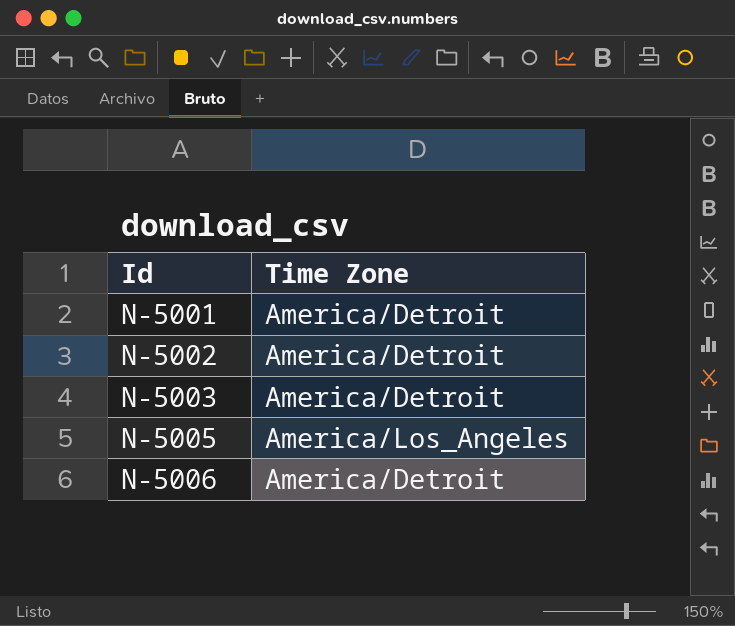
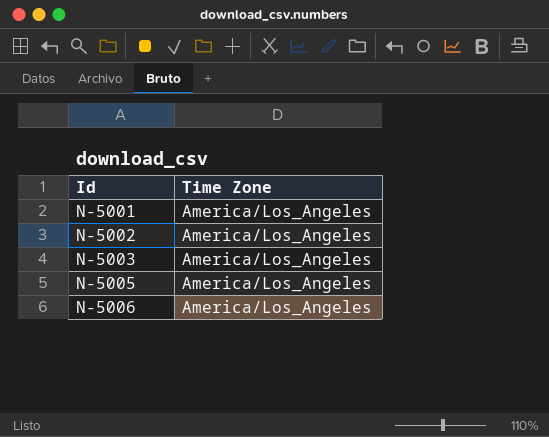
N-5001 | Time Zone: America/Detroit -> America/Los_Angeles
N-5002 | Time Zone: America/Detroit -> America/Los_Angeles
N-5003 | Time Zone: America/Detroit -> America/Los_Angeles
N-5006 | Time Zone: America/Detroit -> America/Los_Angeles

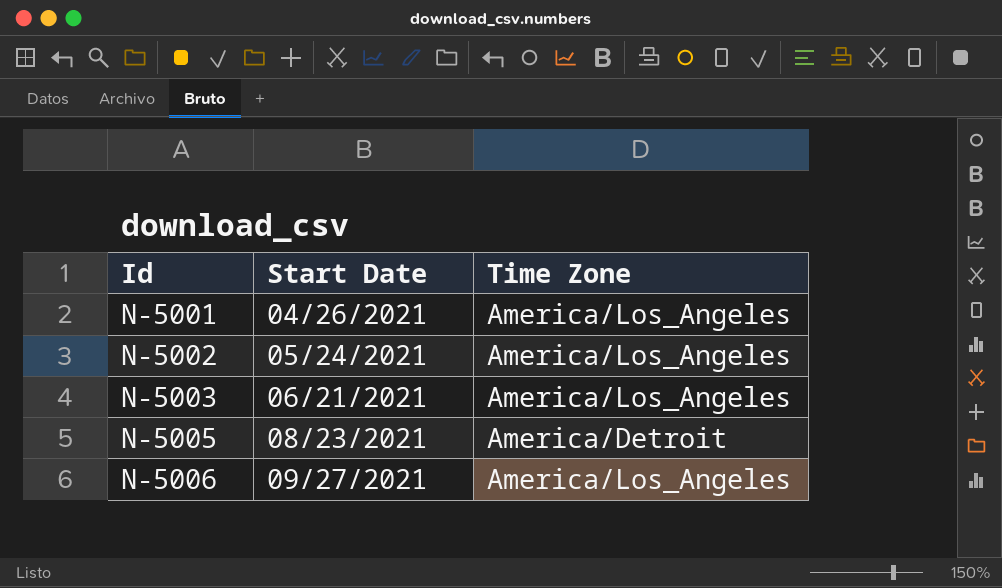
column Start Date | position: none -> 2
N-5005 | Time Zone: America/Los_Angeles -> America/Detroit

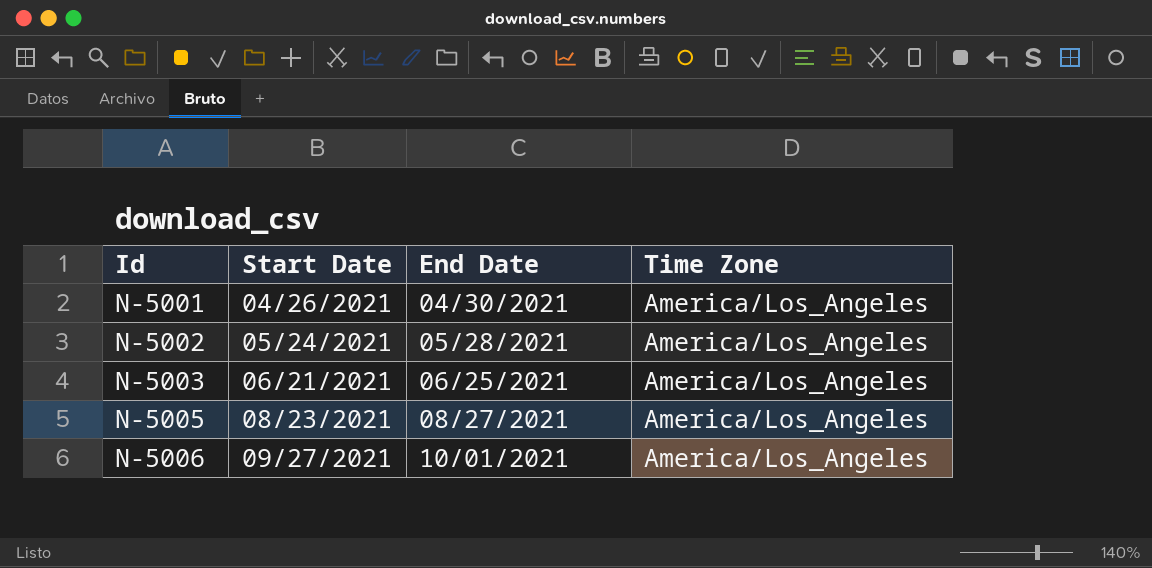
column End Date | position: none -> 3
N-5005 | Time Zone: America/Detroit -> America/Los_Angeles

